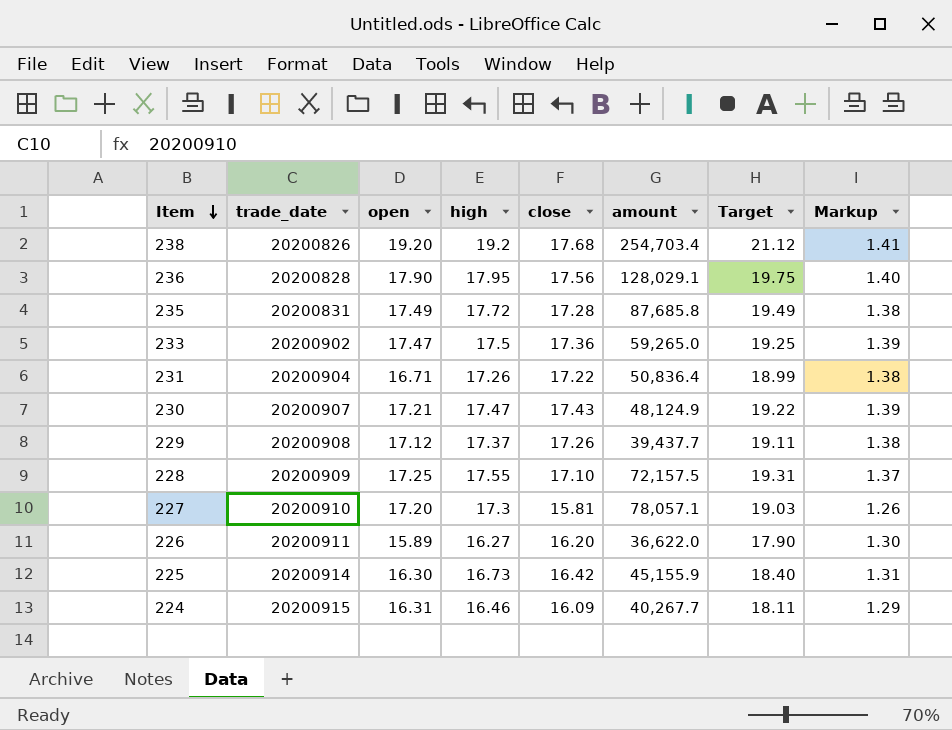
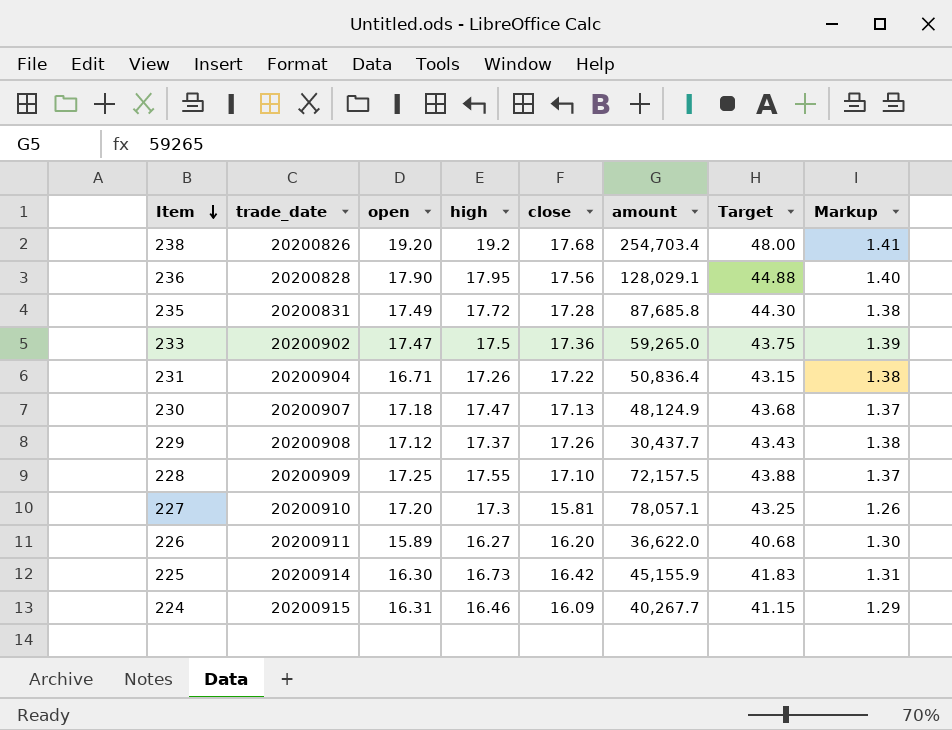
column Target | formula: [high] * 1.1 -> [high] * 2.5
230 | open: 17.21 -> 17.18
230 | close: 17.43 -> 17.13
230 | Markup: 1.39 -> 1.37
229 | amount: 39,437.7 -> 30,437.7

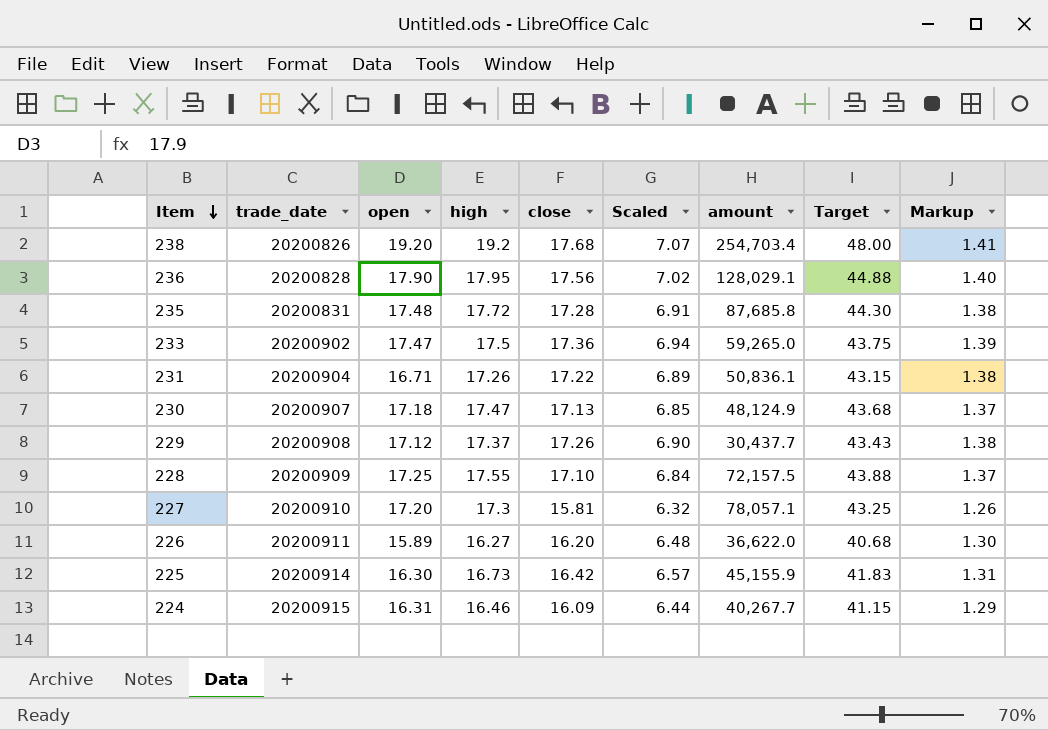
column Scaled | formula: none -> [close] * 0.4
235 | open: 17.49 -> 17.48
231 | amount: 50,836.4 -> 50,836.1

